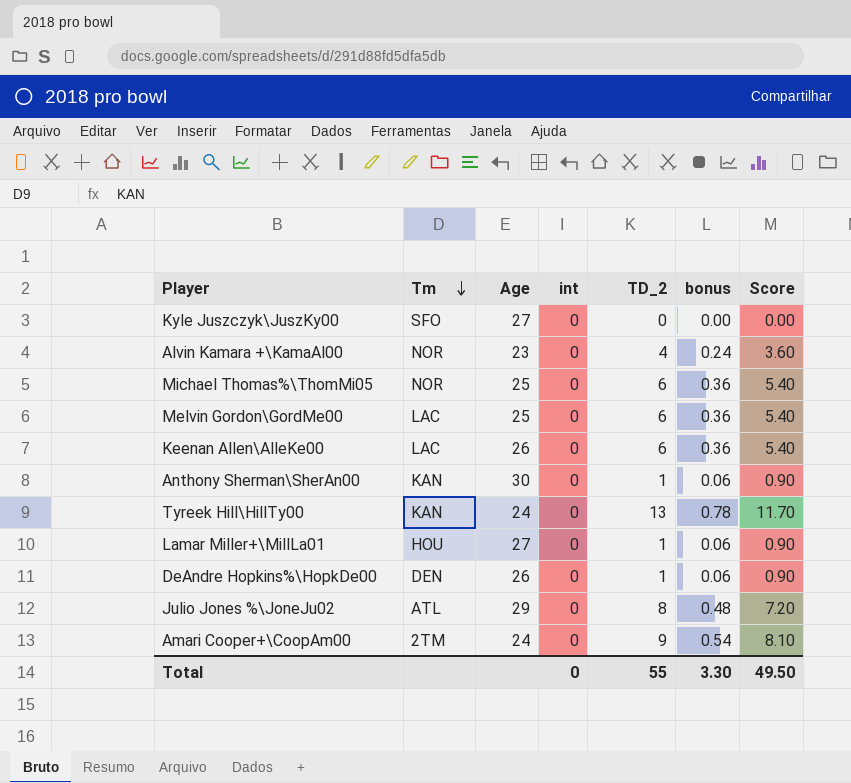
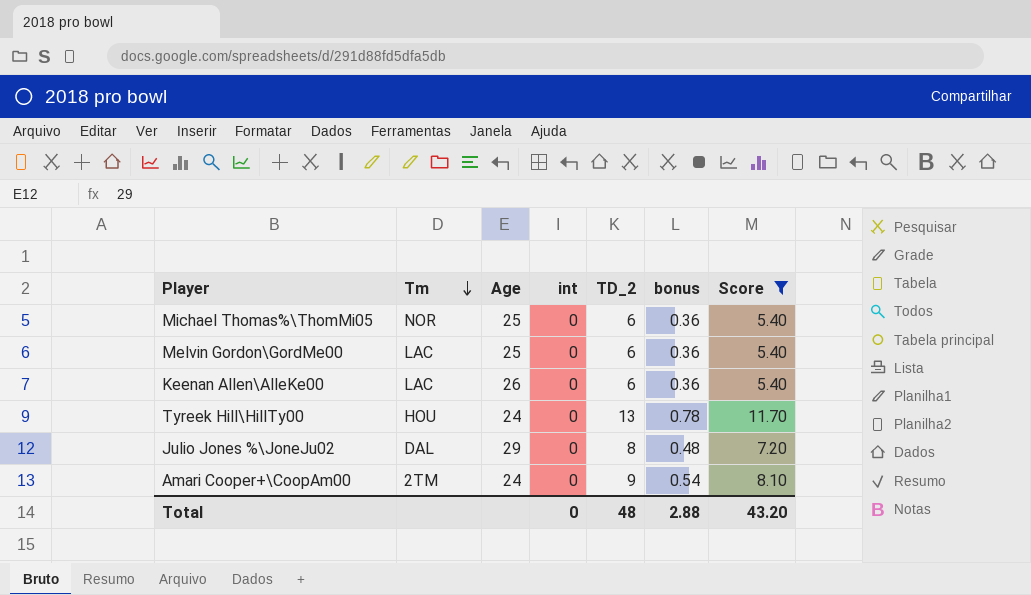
filter: none -> Score >= 5.40
Tyreek Hill\HillTy00 | Tm: KAN -> HOU
Julio Jones %\JoneJu02 | Tm: ATL -> DAL
Total | TD_2: 55 -> 48
Total | bonus: 3.30 -> 2.88
Total | Score: 49.50 -> 43.20

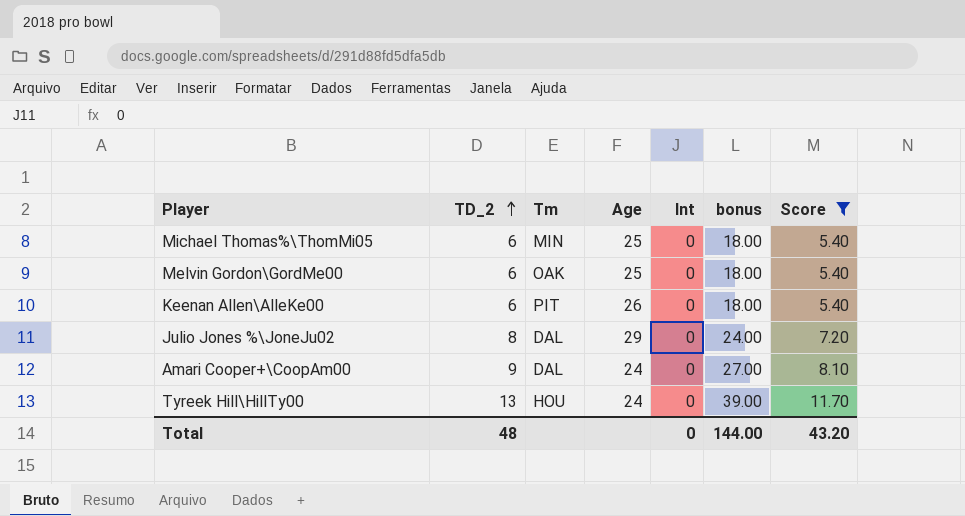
row order: Tm descending -> TD_2 ascending
column TD_2 | position: 5 -> 2
column name: int -> Int
column bonus | formula: [TD_2] * 0.06 -> [TD_2] * 3
Michael Thomas%\ThomMi05 | Tm: NOR -> MIN
Melvin Gordon\GordMe00 | Tm: LAC -> OAK
Keenan Allen\AlleKe00 | Tm: LAC -> PIT
Amari Cooper+\CoopAm00 | Tm: 2TM -> DAL
Total | bonus: 2.88 -> 144.00

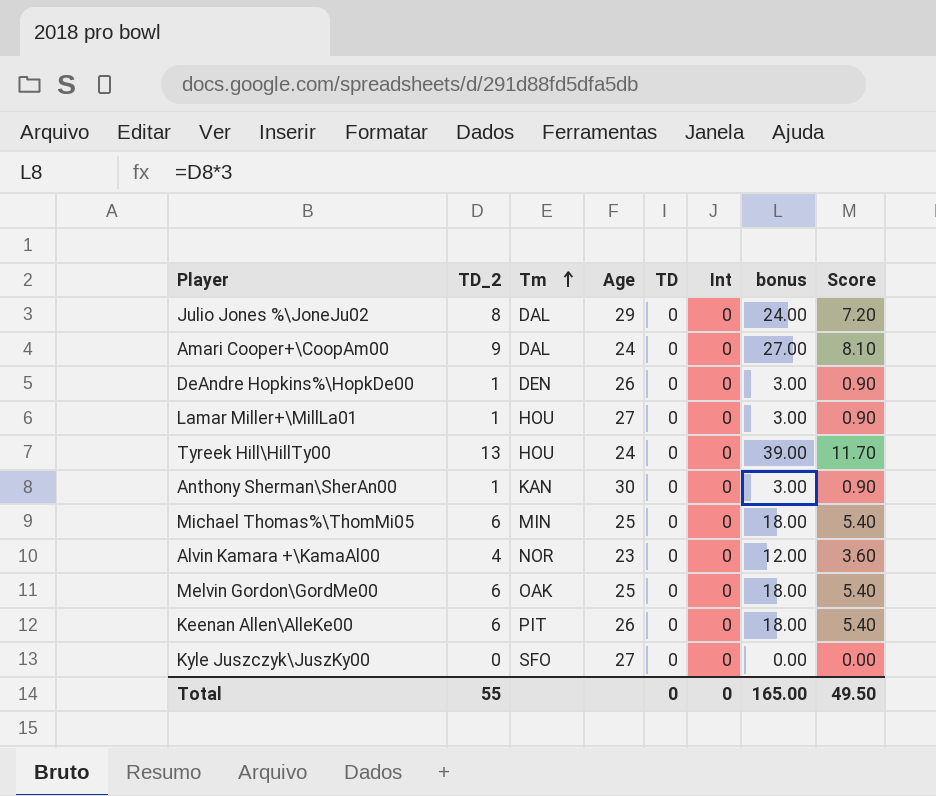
filter: Score >= 5.40 -> none
row order: TD_2 ascending -> Tm ascending
column TD | position: none -> 5
Total | TD_2: 48 -> 55
Total | bonus: 144.00 -> 165.00
Total | Score: 43.20 -> 49.50

